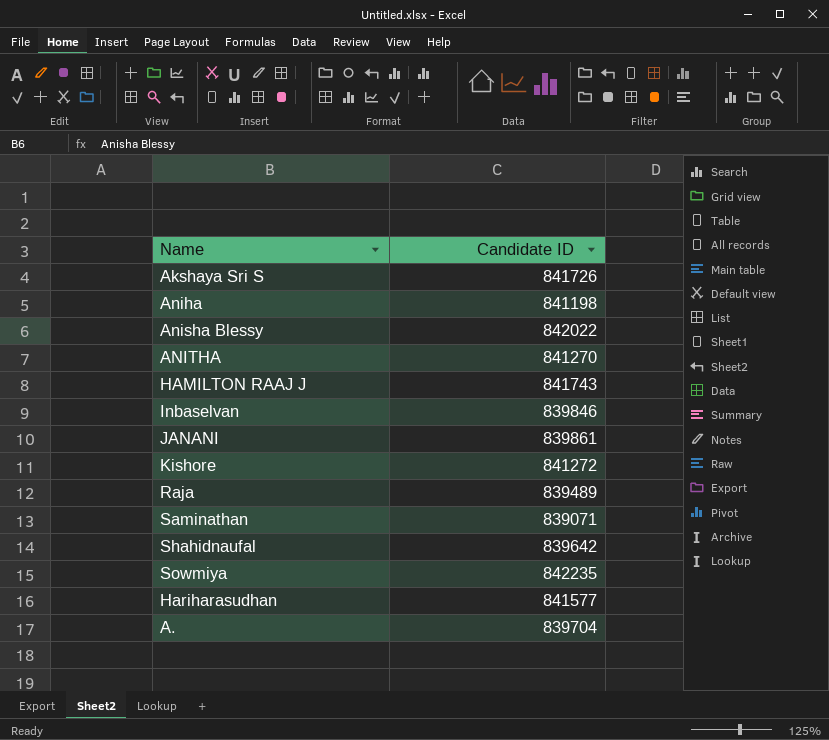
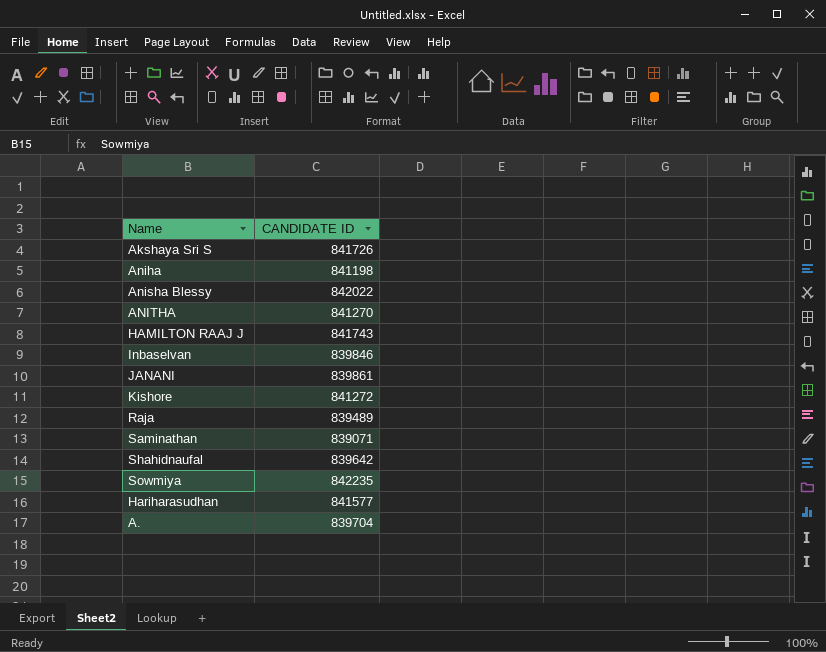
column name: Candidate ID -> CANDIDATE ID

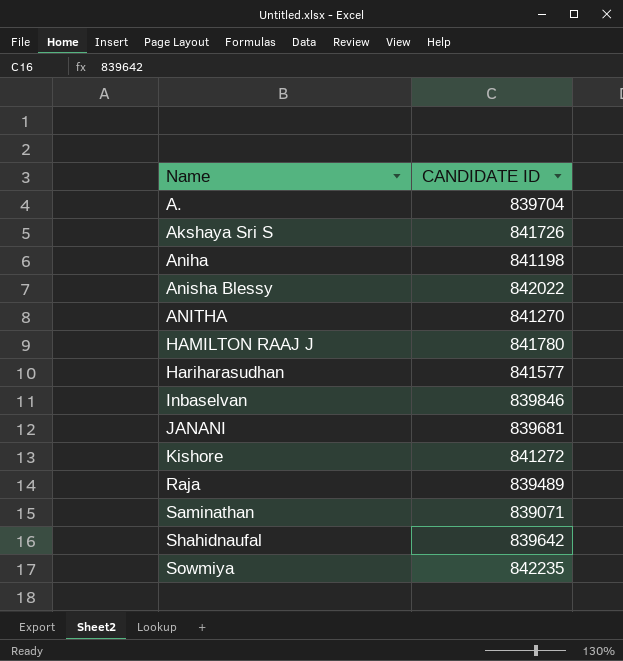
row order: none -> Name ascending
HAMILTON RAAJ J | CANDIDATE ID: 841743 -> 841780
JANANI | CANDIDATE ID: 839861 -> 839681

